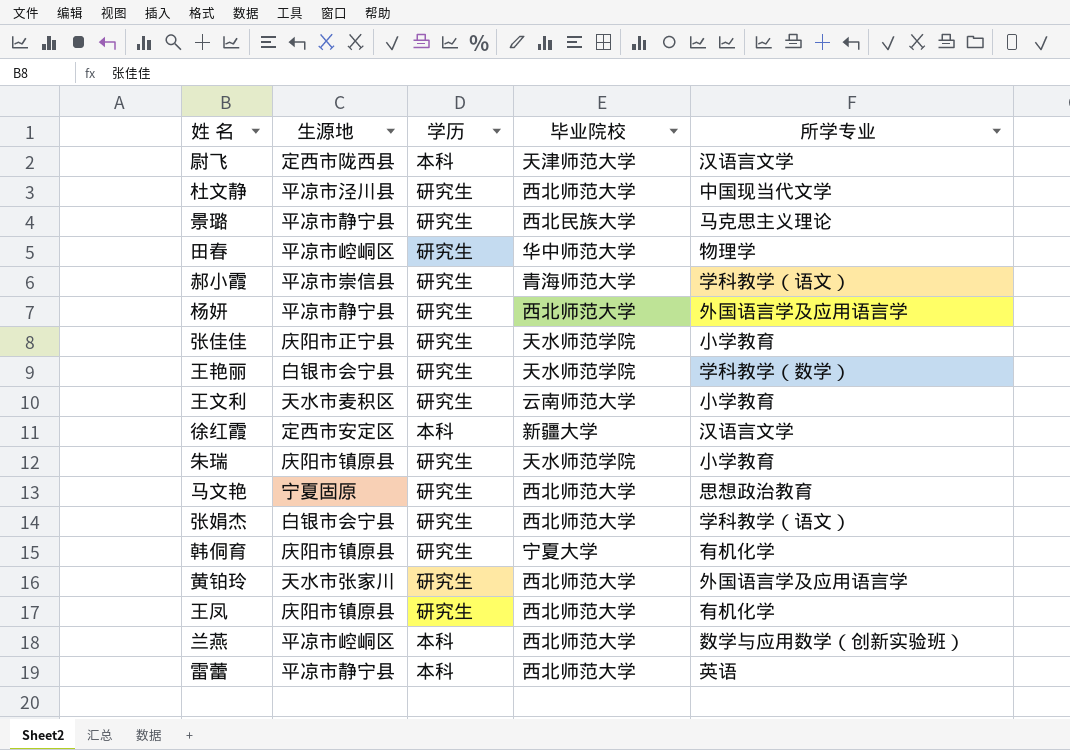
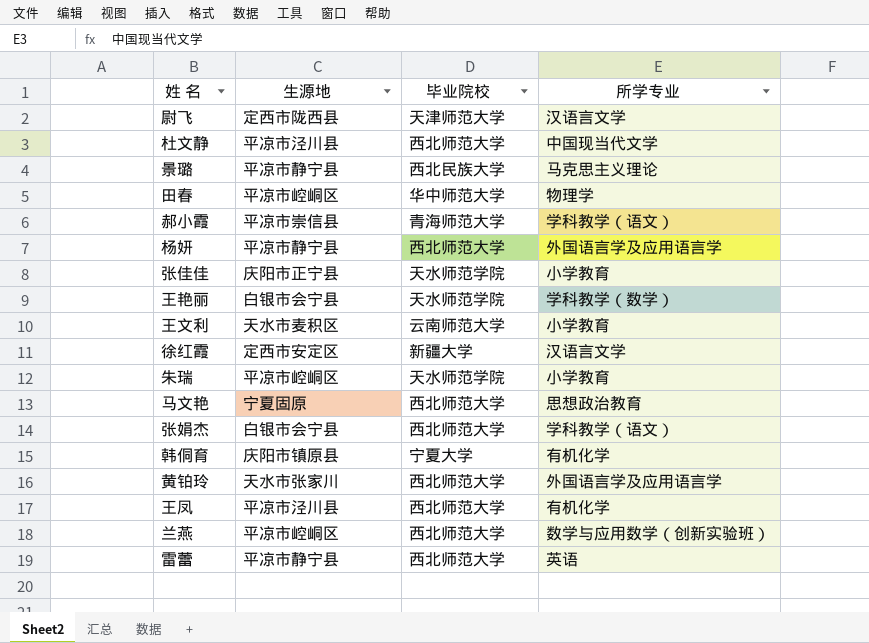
column 学历 | position: 3 -> none
朱瑞 | 生源地: 庆阳市镇原县 -> 平凉市崆峒区
王凤 | 生源地: 庆阳市镇原县 -> 平凉市泾川县

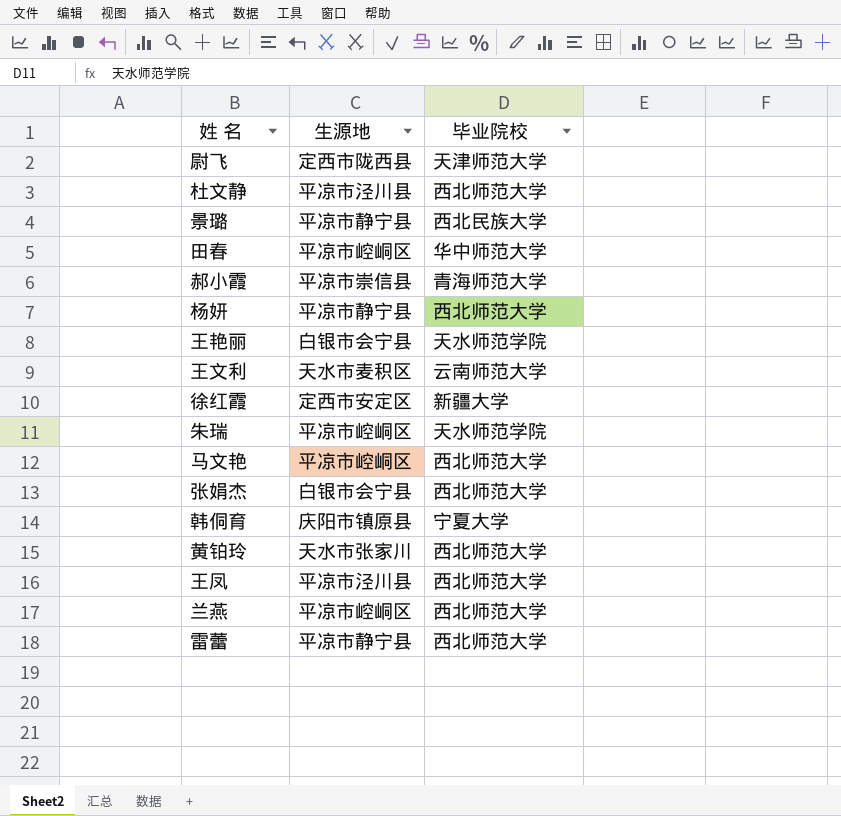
column 所学专业 | position: 4 -> none
row 张佳佳: 庆阳市正宁县 | 天水师范学院 | 小学教育 -> none
马文艳 | 生源地: 宁夏固原 -> 平凉市崆峒区

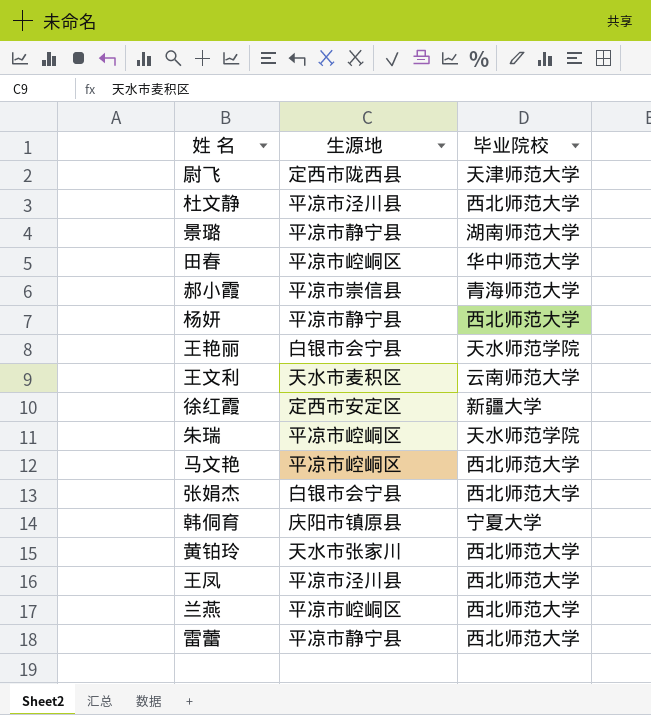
景璐 | 毕业院校: 西北民族大学 -> 湖南师范大学

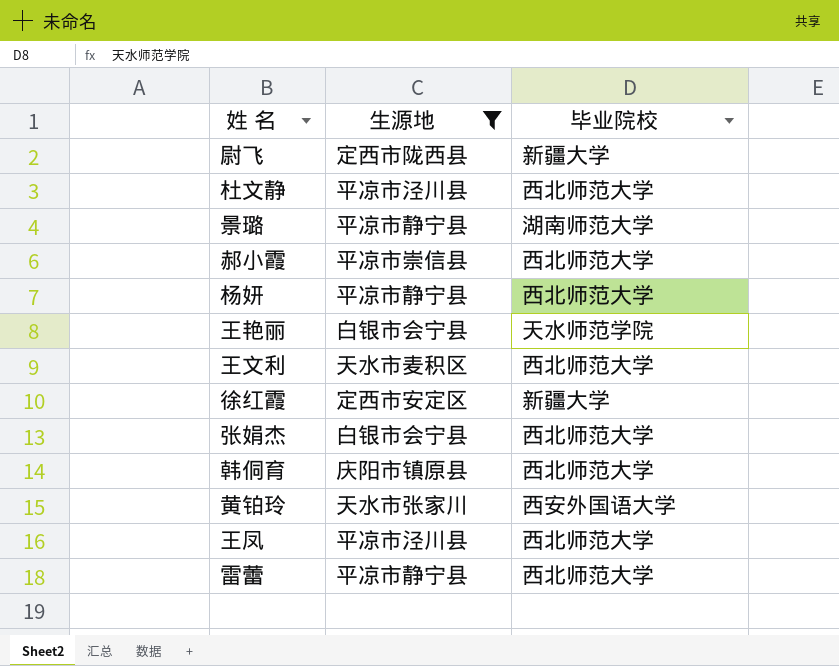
filter: none -> 生源地 != 平凉市崆峒区
尉飞 | 毕业院校: 天津师范大学 -> 新疆大学
郝小霞 | 毕业院校: 青海师范大学 -> 西北师范大学
王文利 | 毕业院校: 云南师范大学 -> 西北师范大学
韩侗育 | 毕业院校: 宁夏大学 -> 西北师范大学
黄铂玲 | 毕业院校: 西北师范大学 -> 西安外国语大学

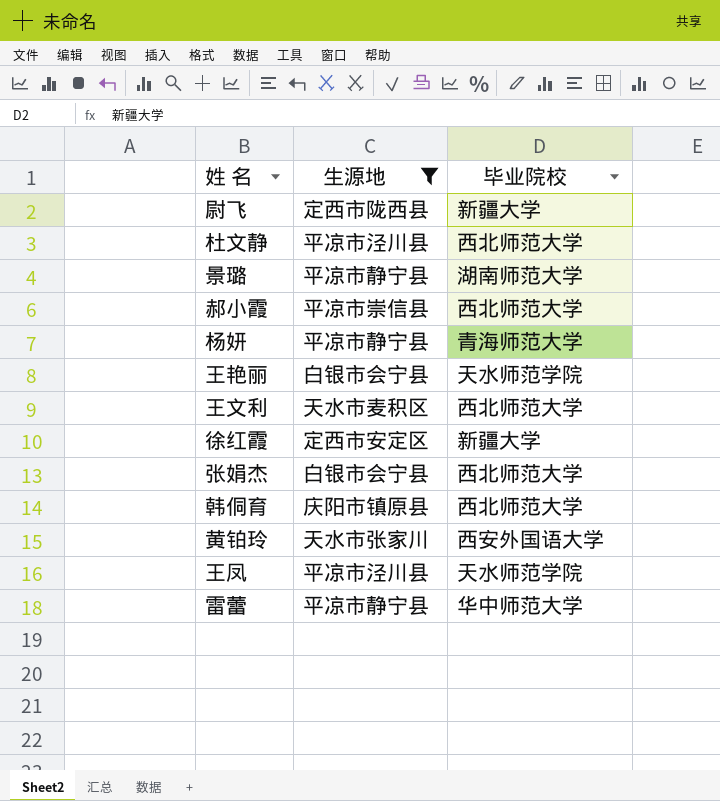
杨妍 | 毕业院校: 西北师范大学 -> 青海师范大学
王凤 | 毕业院校: 西北师范大学 -> 天水师范学院
雷蕾 | 毕业院校: 西北师范大学 -> 华中师范大学

